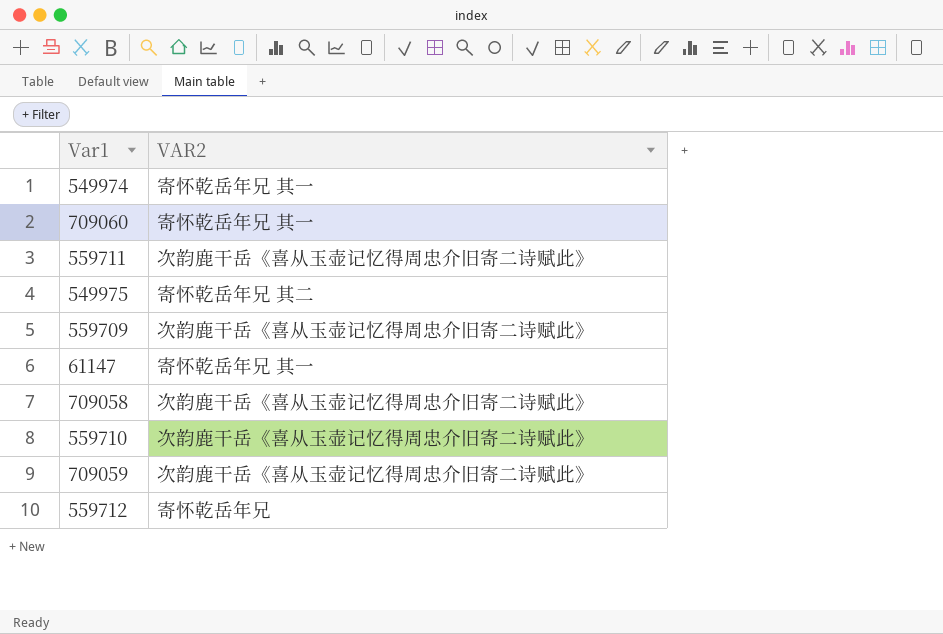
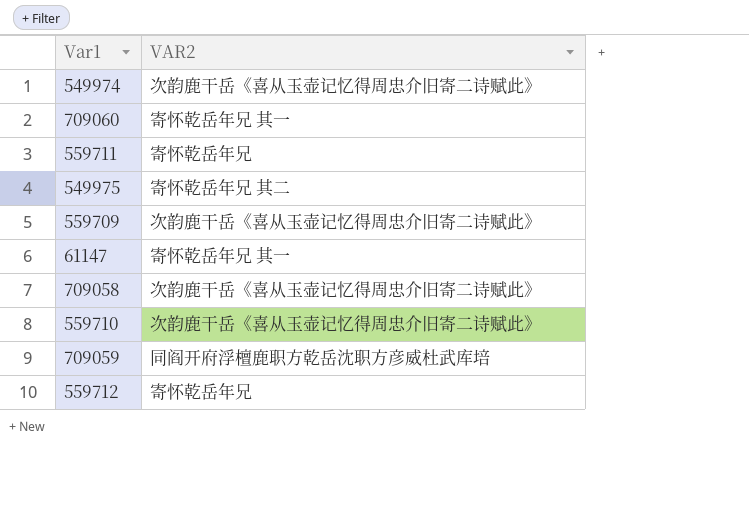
549974 | VAR2: 寄怀乾岳年兄 其一 -> 次韵鹿干岳《喜从玉壶记忆得周忠介旧寄二诗赋此》
559711 | VAR2: 次韵鹿干岳《喜从玉壶记忆得周忠介旧寄二诗赋此》 -> 寄怀乾岳年兄
709059 | VAR2: 次韵鹿干岳《喜从玉壶记忆得周忠介旧寄二诗赋此》 -> 同阎开府浮檀鹿职方乾岳沈职方彦威杜武库培

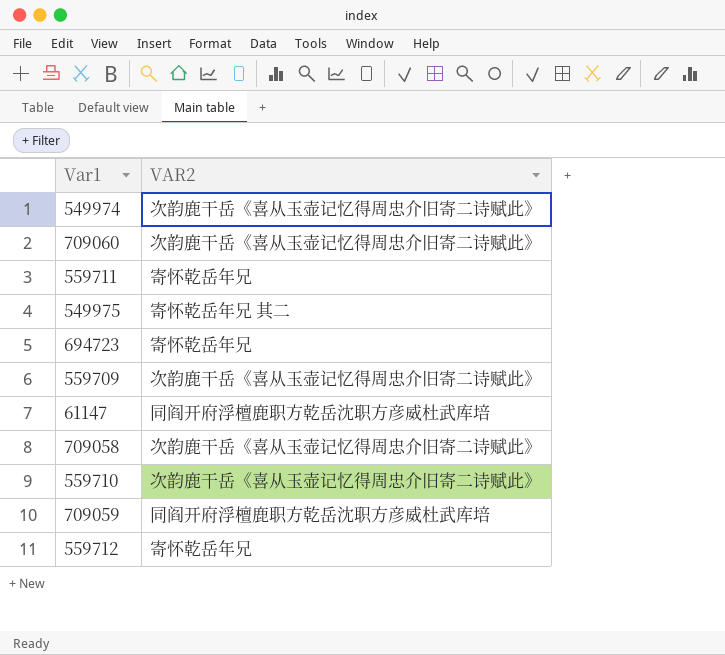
709060 | VAR2: 寄怀乾岳年兄 其一 -> 次韵鹿干岳《喜从玉壶记忆得周忠介旧寄二诗赋此》
row 694723: none -> 寄怀乾岳年兄
61147 | VAR2: 寄怀乾岳年兄 其一 -> 同阎开府浮檀鹿职方乾岳沈职方彦威杜武库培

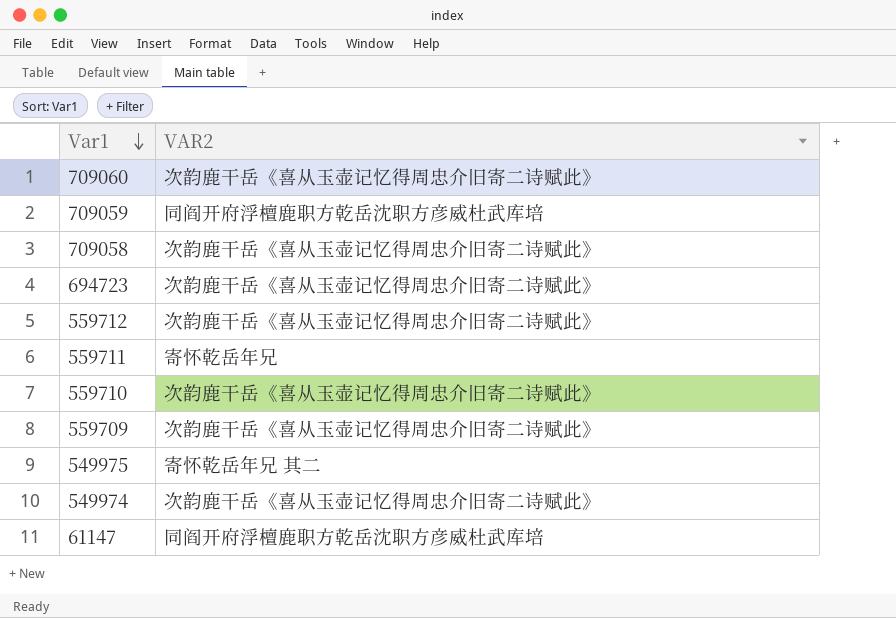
row order: none -> Var1 descending
694723 | VAR2: 寄怀乾岳年兄 -> 次韵鹿干岳《喜从玉壶记忆得周忠介旧寄二诗赋此》
559712 | VAR2: 寄怀乾岳年兄 -> 次韵鹿干岳《喜从玉壶记忆得周忠介旧寄二诗赋此》

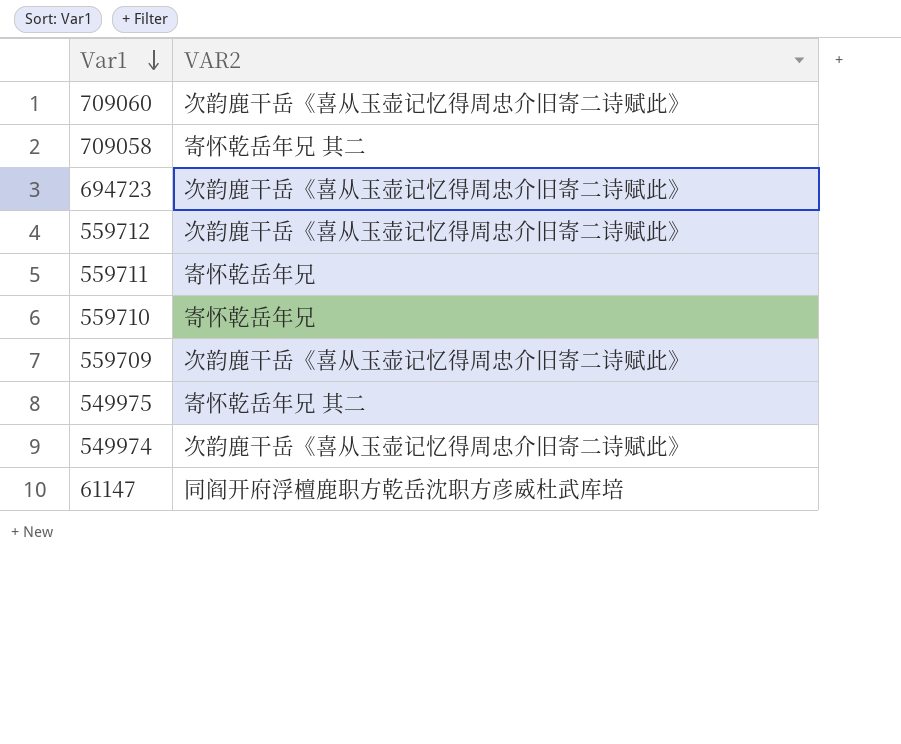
row 709059: 同阎开府浮檀鹿职方乾岳沈职方彦威杜武库培 -> none
709058 | VAR2: 次韵鹿干岳《喜从玉壶记忆得周忠介旧寄二诗赋此》 -> 寄怀乾岳年兄 其二
559710 | VAR2: 次韵鹿干岳《喜从玉壶记忆得周忠介旧寄二诗赋此》 -> 寄怀乾岳年兄

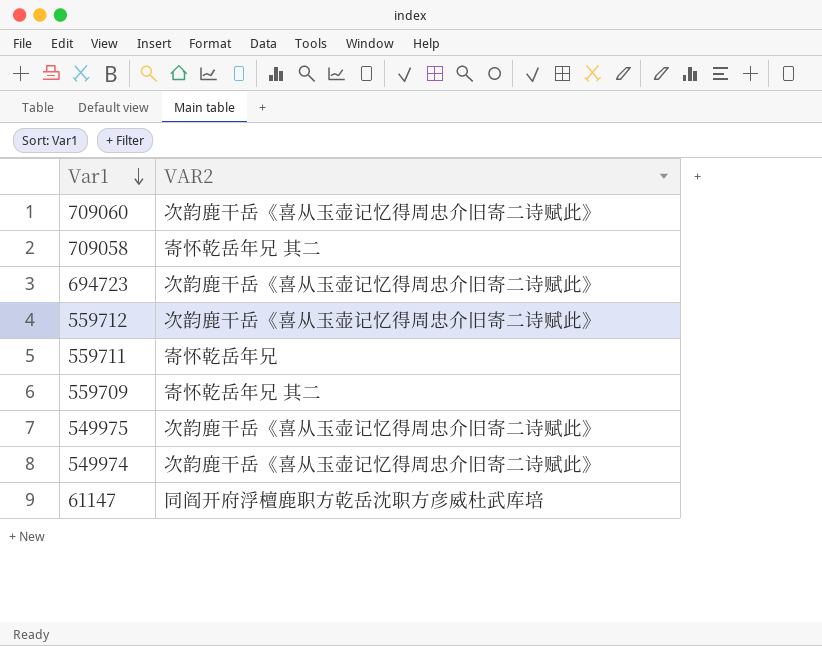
row 559710: 寄怀乾岳年兄 -> none
559709 | VAR2: 次韵鹿干岳《喜从玉壶记忆得周忠介旧寄二诗赋此》 -> 寄怀乾岳年兄 其二
549975 | VAR2: 寄怀乾岳年兄 其二 -> 次韵鹿干岳《喜从玉壶记忆得周忠介旧寄二诗赋此》

